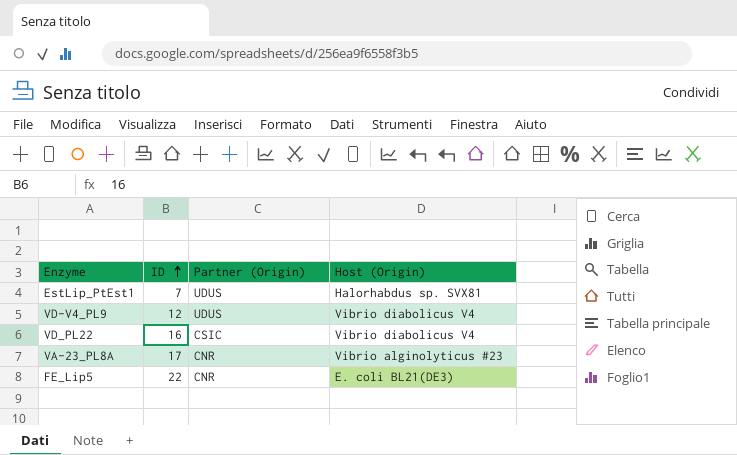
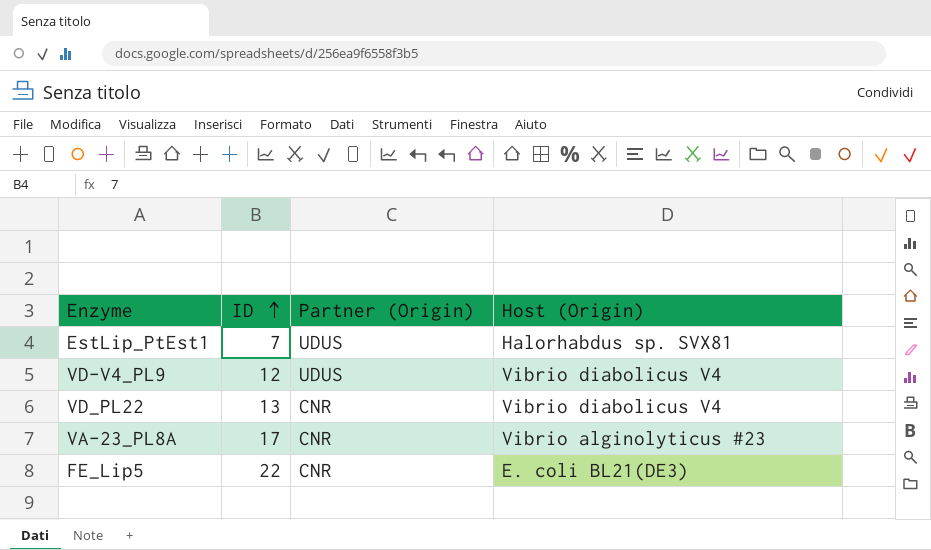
VD_PL22 | ID: 16 -> 13
VD_PL22 | Partner (Origin): CSIC -> CNR

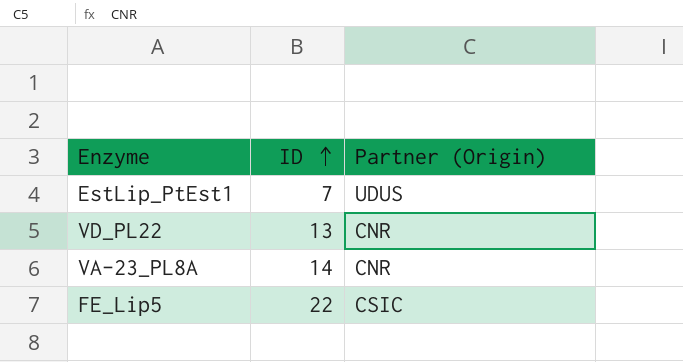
column Host (Origin) | position: 4 -> none
row VD-V4_PL9: 12 | UDUS | Vibrio diabolicus V4 -> none
VA-23_PL8A | ID: 17 -> 14
FE_Lip5 | Partner (Origin): CNR -> CSIC

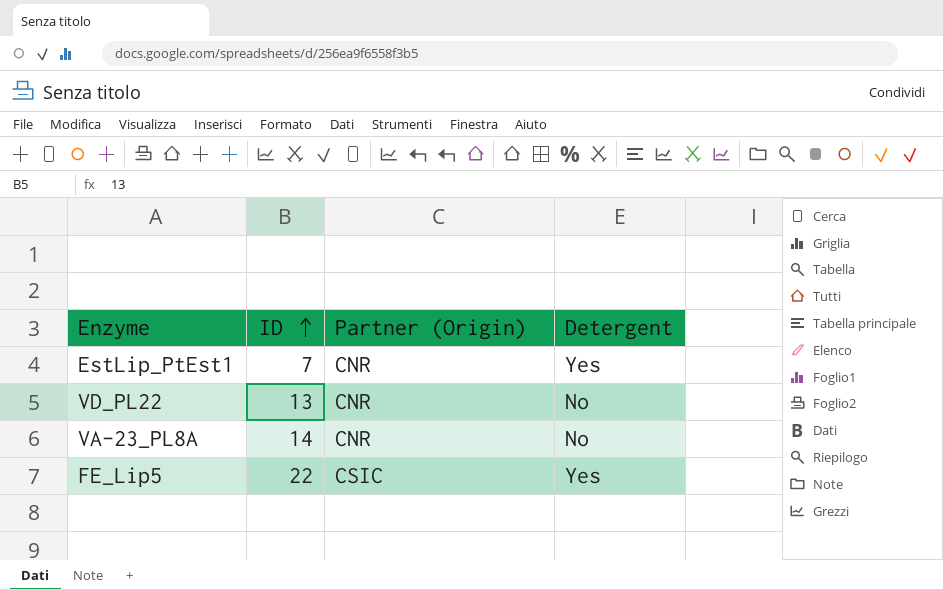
column Detergent | position: none -> 4
EstLip_PtEst1 | Partner (Origin): UDUS -> CNR

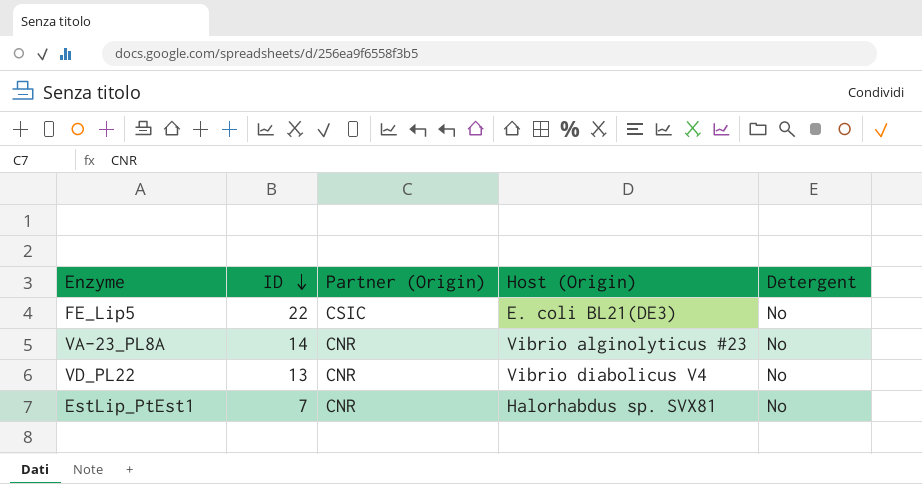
row order: ID ascending -> ID descending
column Host (Origin) | position: none -> 4
FE_Lip5 | Detergent: Yes -> No
EstLip_PtEst1 | Detergent: Yes -> No

